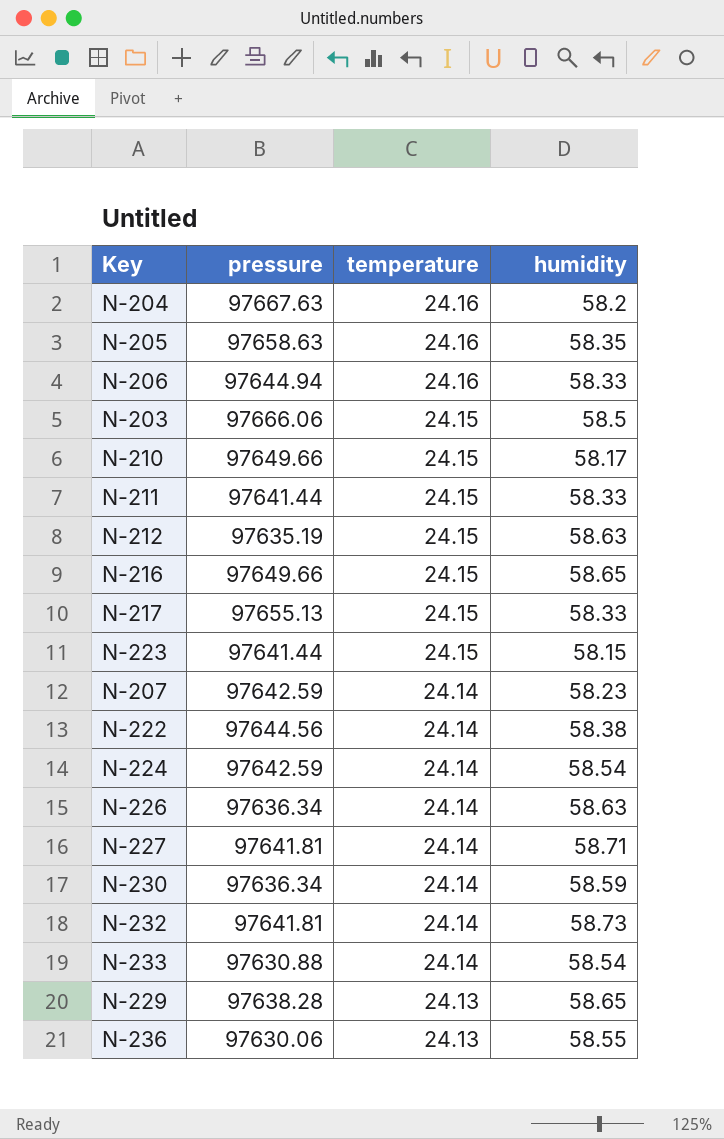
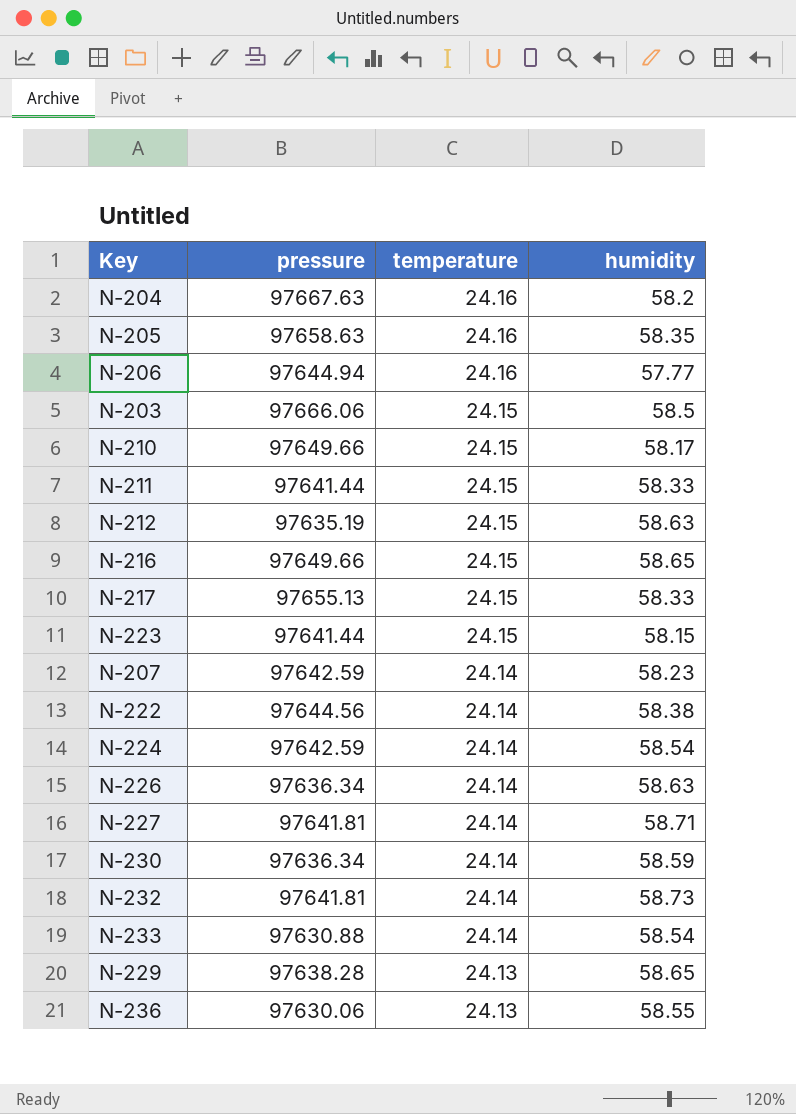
N-206 | humidity: 58.33 -> 57.77

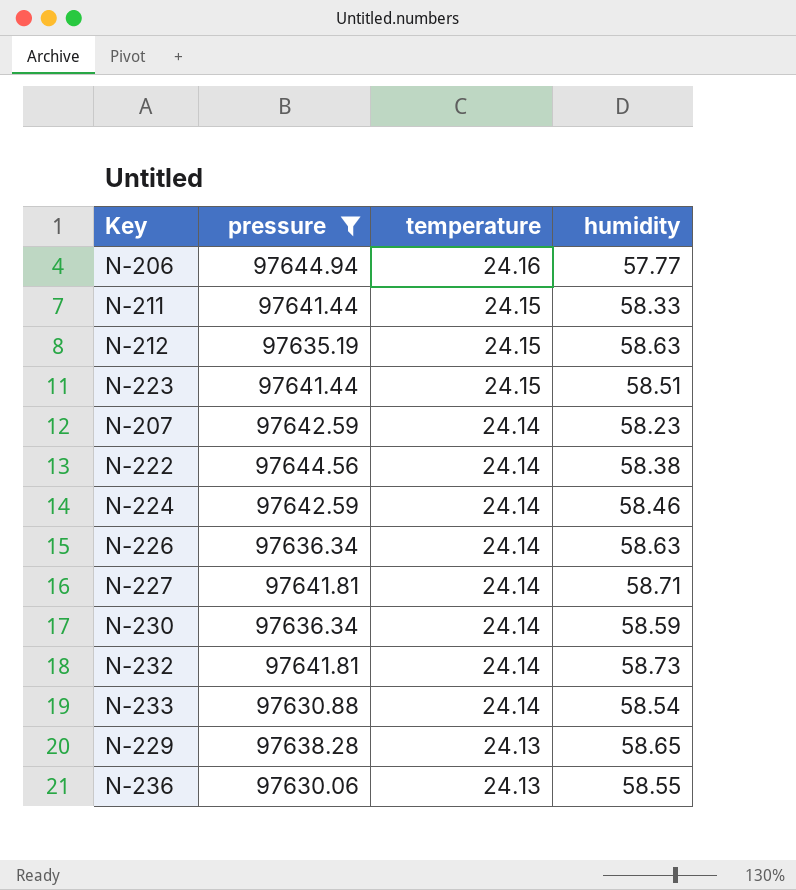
filter: none -> pressure <= 97644.94
N-223 | humidity: 58.15 -> 58.51
N-224 | humidity: 58.54 -> 58.46

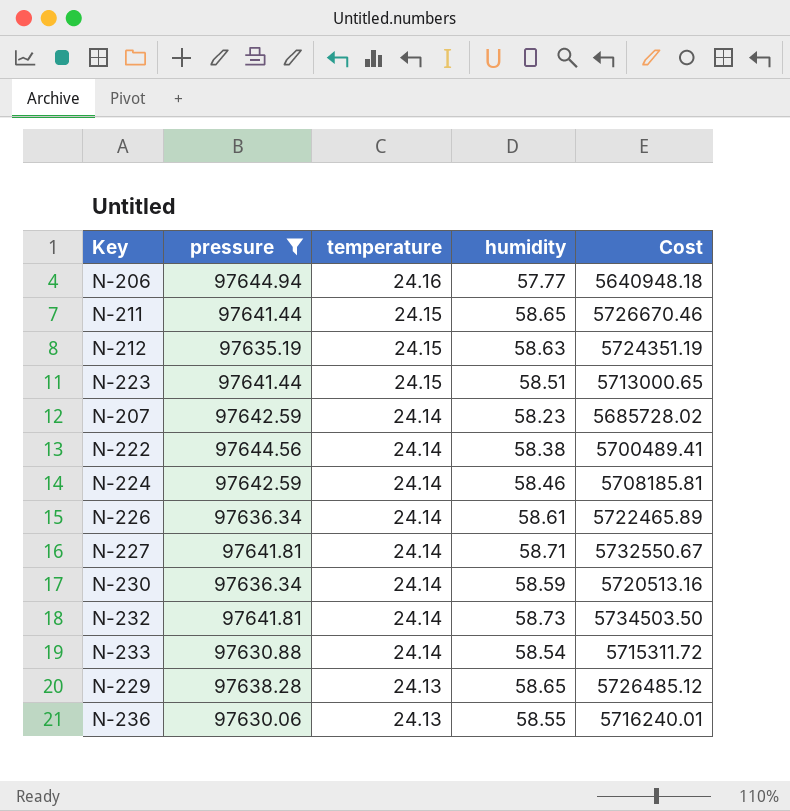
column Cost | formula: none -> [pressure] * [humidity]
N-211 | humidity: 58.33 -> 58.65
N-226 | humidity: 58.63 -> 58.61

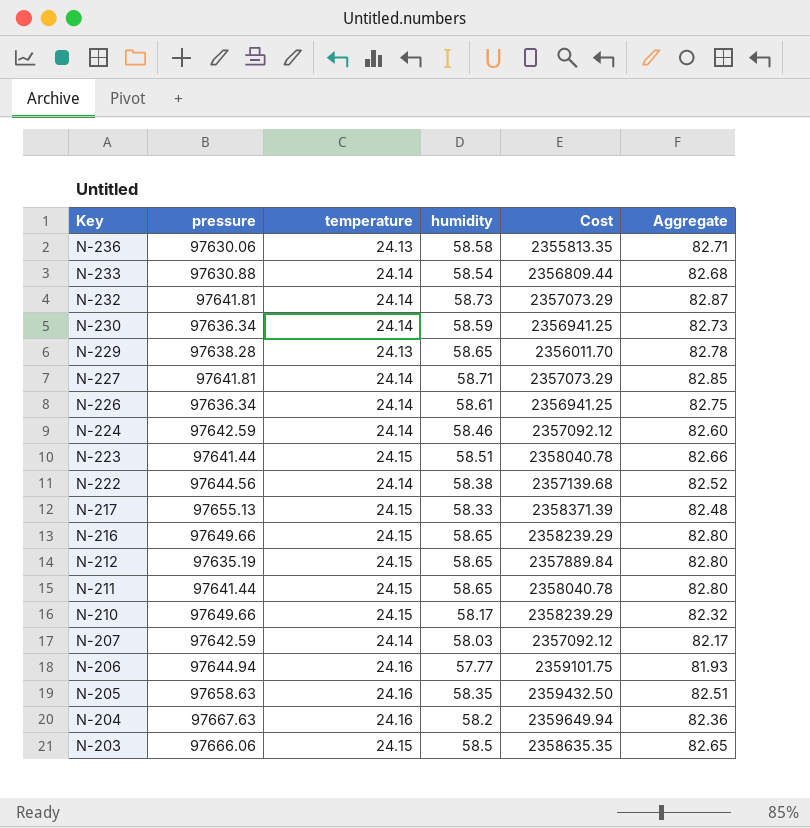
filter: pressure <= 97644.94 -> none
row order: temperature descending -> Key descending
column Cost | formula: [pressure] * [humidity] -> [pressure] * [temperature]
column Aggregate | formula: none -> [temperature] + [humidity]
N-236 | humidity: 58.55 -> 58.58
N-212 | humidity: 58.63 -> 58.65
N-207 | humidity: 58.23 -> 58.03

